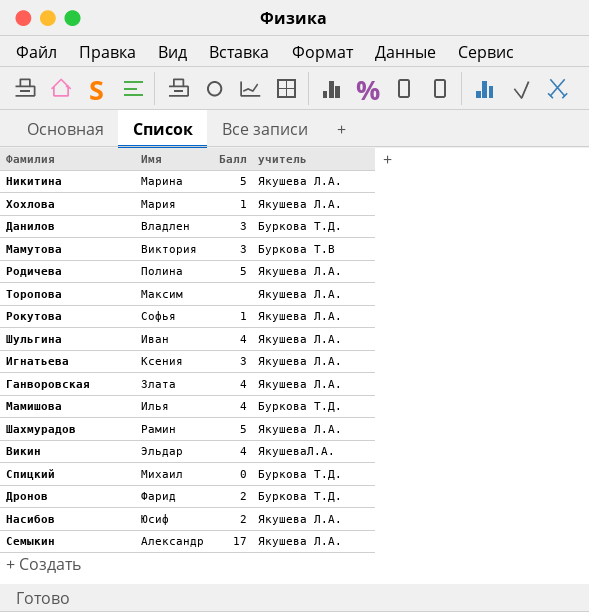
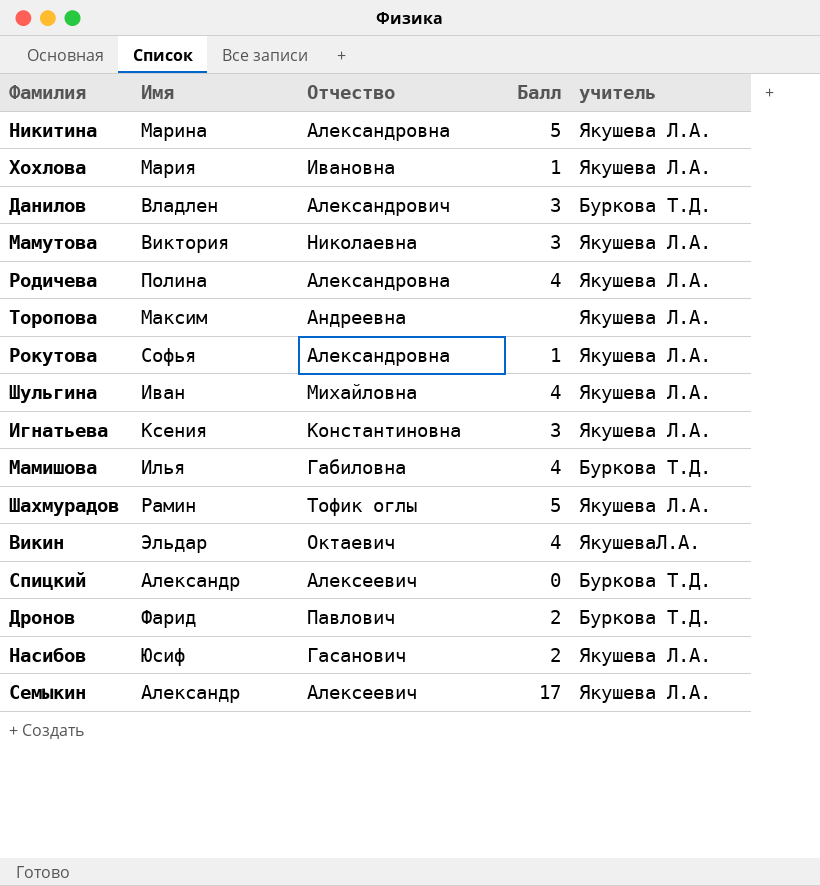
column Отчество | position: none -> 3
row Ганворовская: Злата | 4 | Якушева Л.А. -> none
Мамутова | учитель: Буркова Т.В -> Якушева Л.А.
Родичева | Балл: 5 -> 4
Спицкий | Имя: Михаил -> Александр

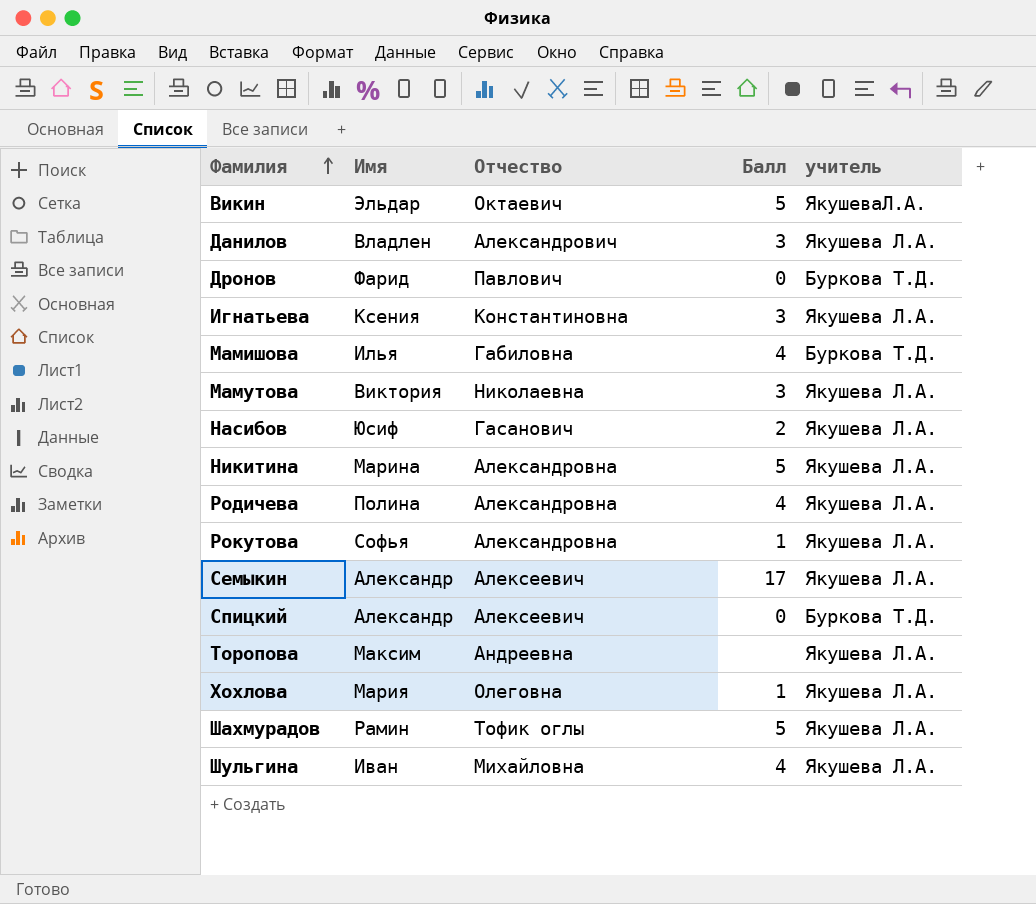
row order: none -> Фамилия ascending
Викин | Балл: 4 -> 5
Данилов | учитель: Буркова Т.Д. -> Якушева Л.А.
Дронов | Балл: 2 -> 0
Хохлова | Отчество: Ивановна -> Олеговна

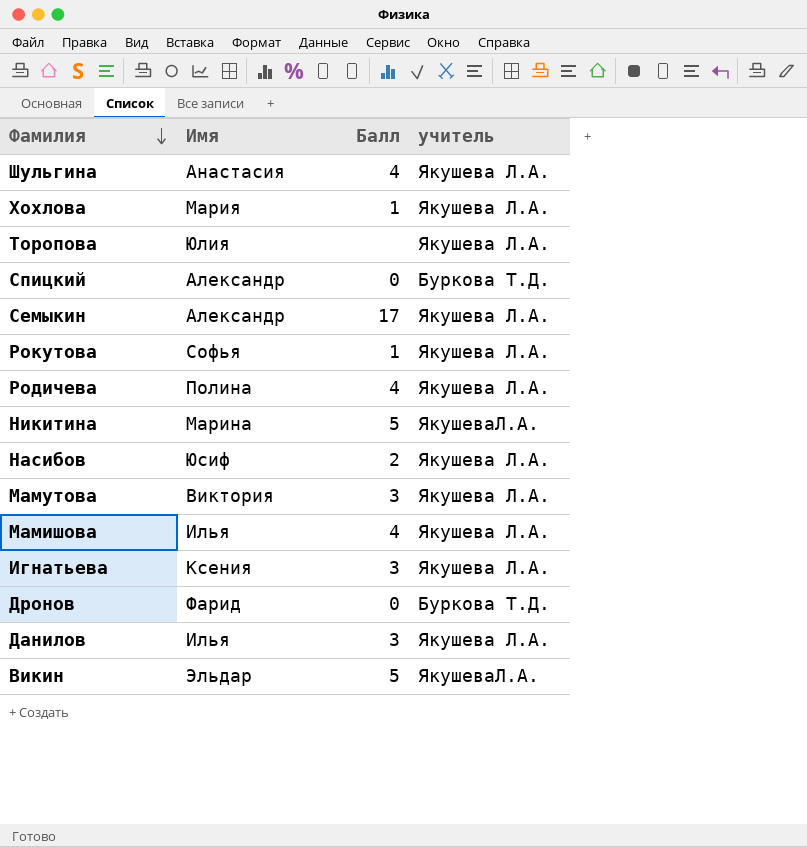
row order: Фамилия ascending -> Фамилия descending
column Отчество | position: 3 -> none
row Шахмурадов: Рамин | Тофик оглы | 5 | Якушева Л.А. -> none
Шульгина | Имя: Иван -> Анастасия
Торопова | Имя: Максим -> Юлия
Никитина | учитель: Якушева Л.А. -> ЯкушеваЛ.А.
Мамишова | учитель: Буркова Т.Д. -> Якушева Л.А.
Данилов | Имя: Владлен -> Илья

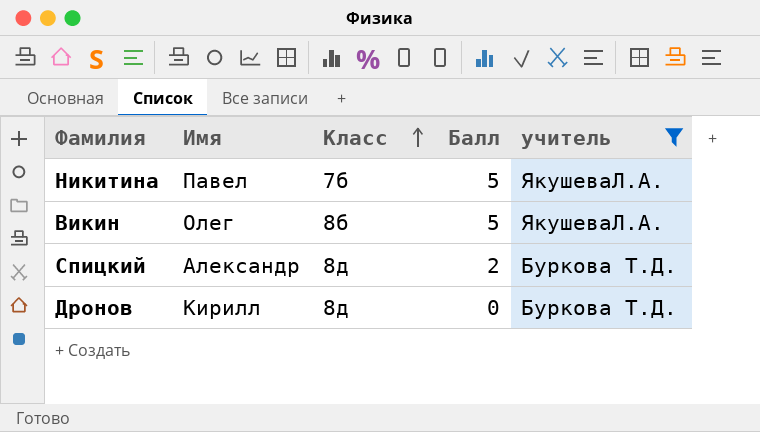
filter: none -> учитель != Якушева Л.А.
row order: Фамилия descending -> Класс ascending
column Класс | position: none -> 3
Никитина | Имя: Марина -> Павел
Викин | Имя: Эльдар -> Олег
Спицкий | Балл: 0 -> 2
Дронов | Имя: Фарид -> Кирилл

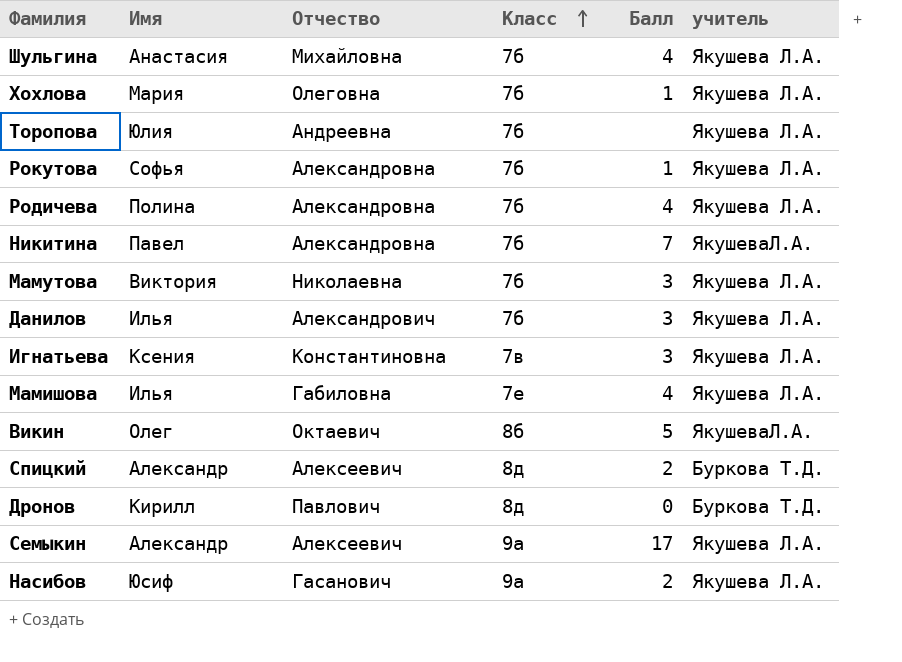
filter: учитель != Якушева Л.А. -> none
column Отчество | position: none -> 3
Никитина | Балл: 5 -> 7

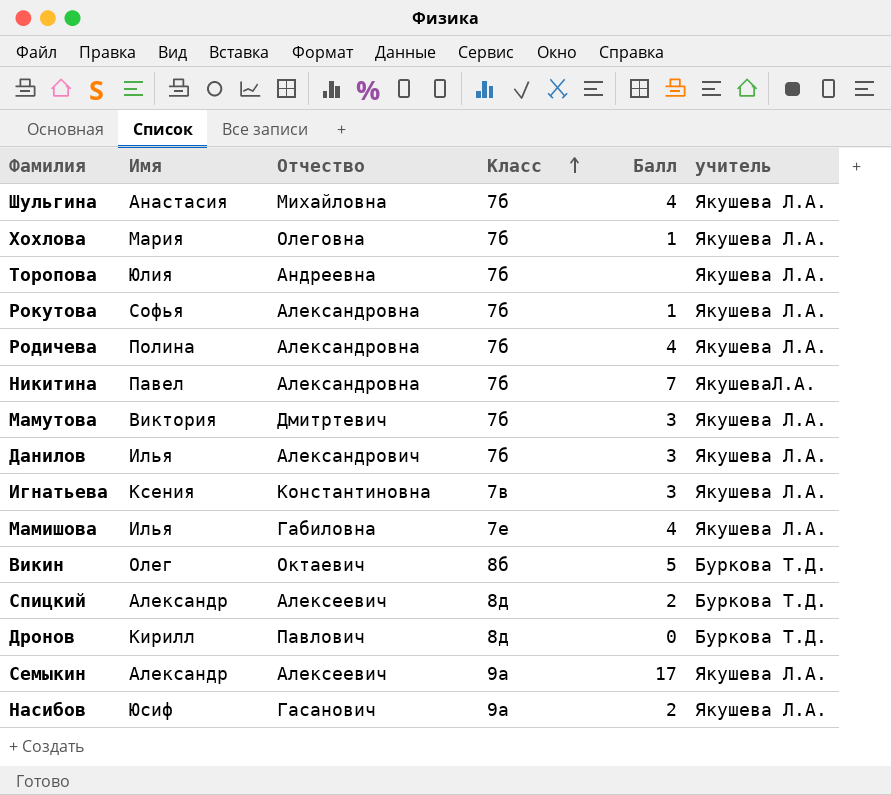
Мамутова | Отчество: Николаевна -> Дмитртевич
Викин | учитель: ЯкушеваЛ.А. -> Буркова Т.Д.

